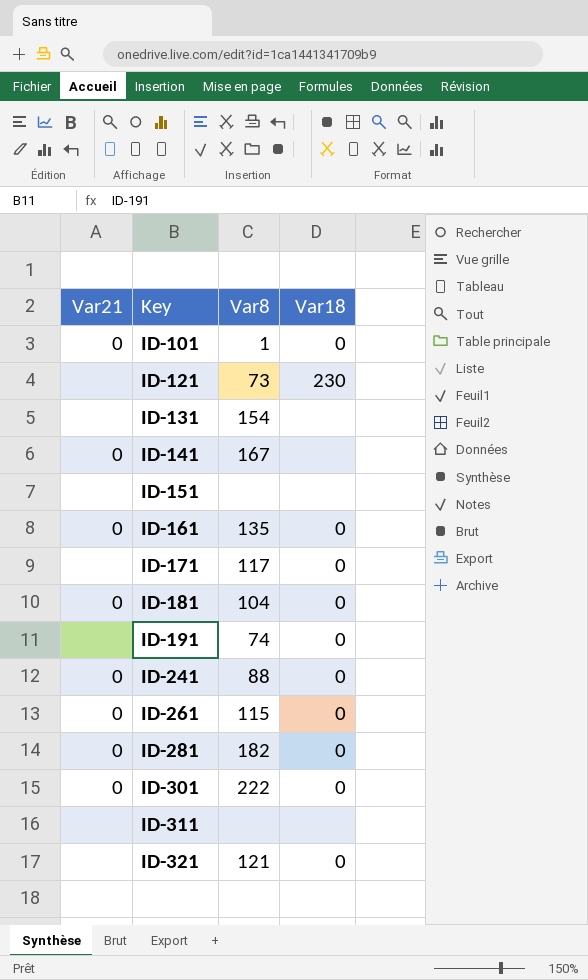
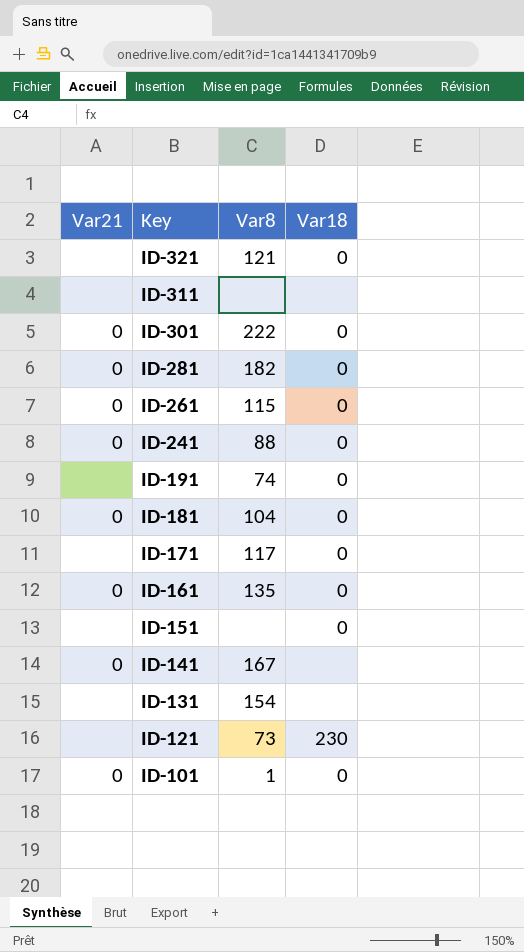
row order: Key ascending -> Key descending
ID-151 | Var18: none -> 0

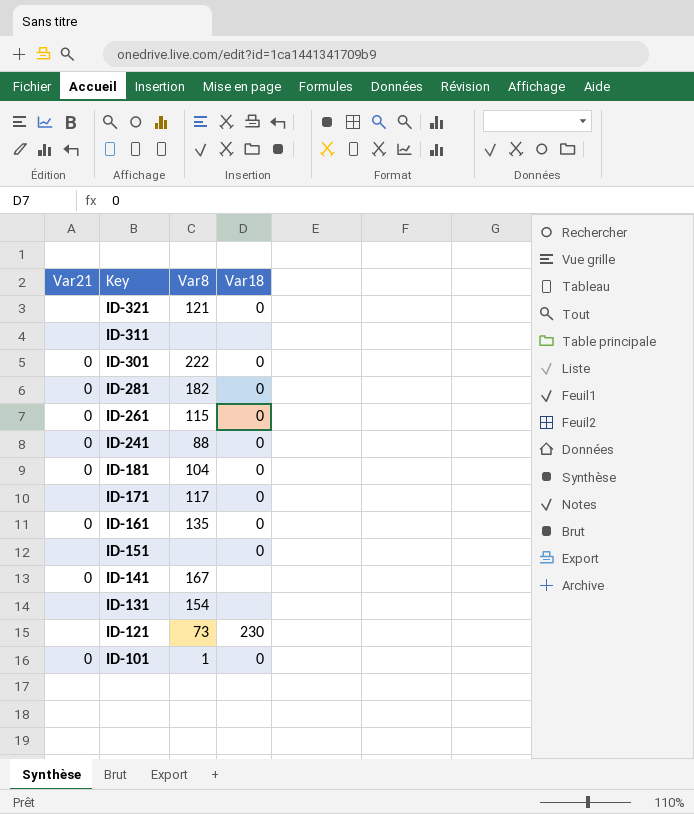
row ID-191: none | 74 | 0 -> none

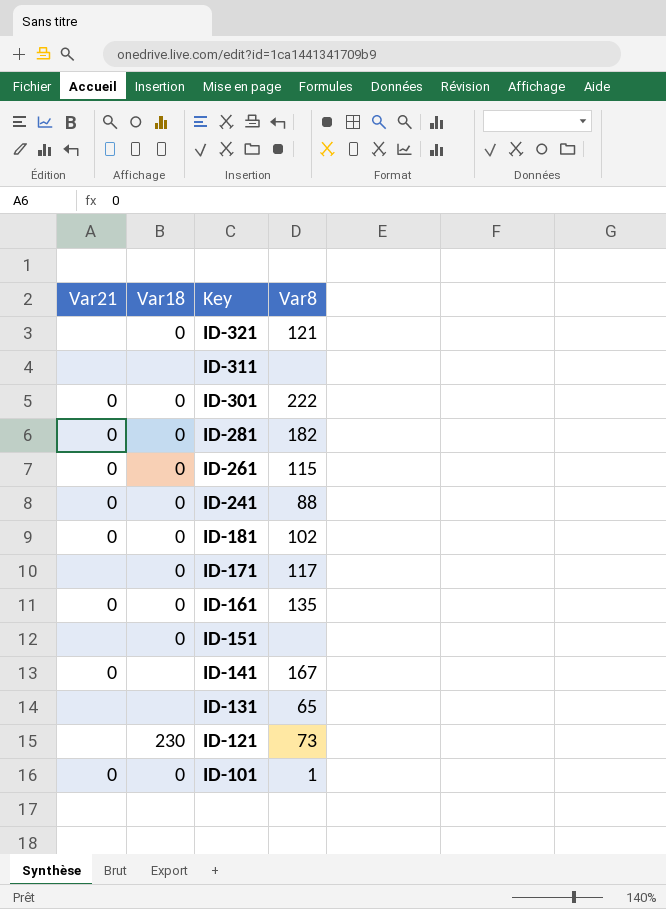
column Var18 | position: 4 -> 2
ID-181 | Var8: 104 -> 102
ID-131 | Var8: 154 -> 65

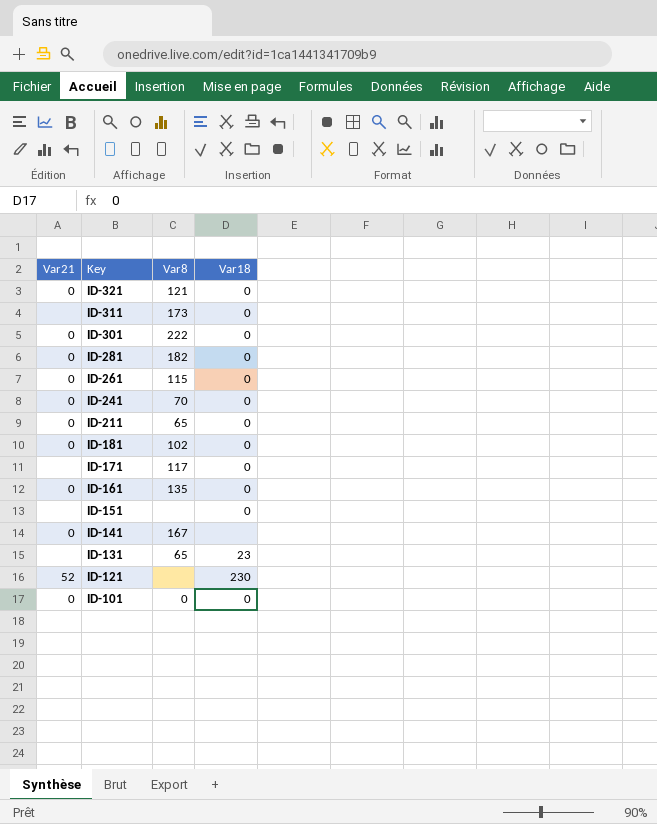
column Var18 | position: 2 -> 4
ID-321 | Var21: none -> 0
ID-311 | Var8: none -> 173
ID-311 | Var18: none -> 0
ID-241 | Var8: 88 -> 70
row ID-211: none -> 0 | 65 | 0
ID-131 | Var18: none -> 23
ID-121 | Var21: none -> 52
ID-121 | Var8: 73 -> none
ID-101 | Var8: 1 -> 0

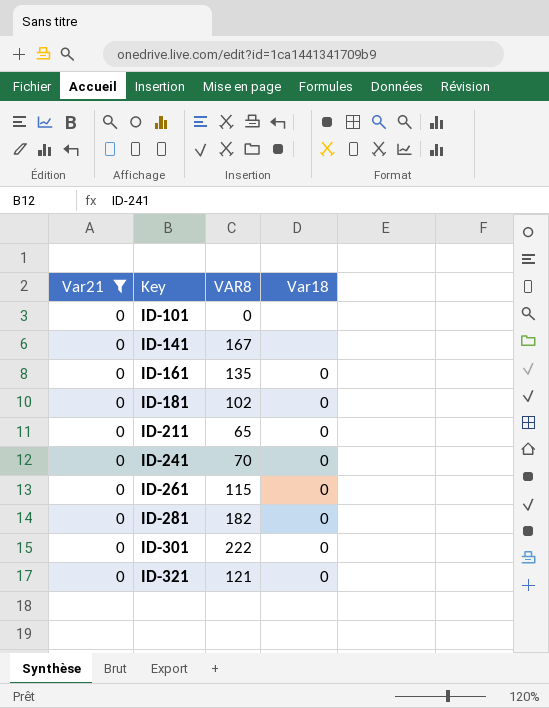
filter: none -> Var21 = 0
row order: Key descending -> Key ascending
column name: Var8 -> VAR8
ID-101 | Var18: 0 -> none

